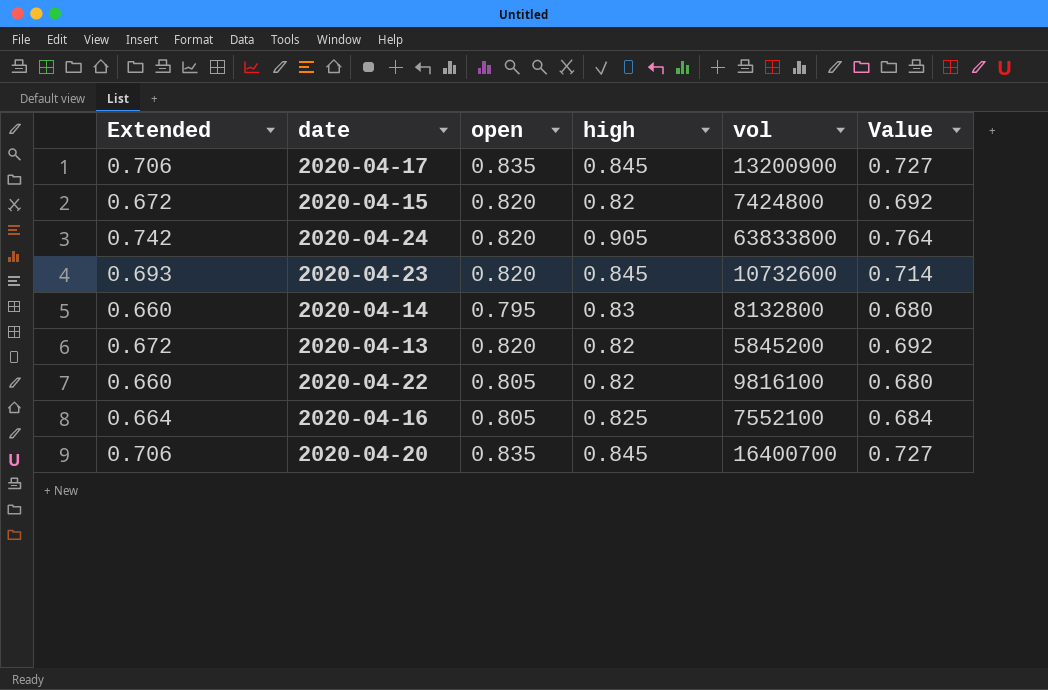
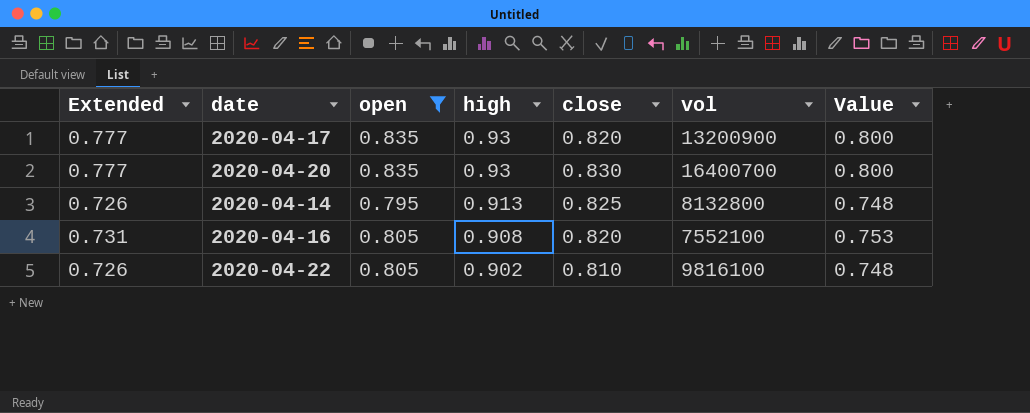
filter: none -> open != 0.820
row order: none -> high descending
column close | position: none -> 5
2020-04-17 | Extended: 0.706 -> 0.777
2020-04-17 | high: 0.845 -> 0.93
2020-04-17 | Value: 0.727 -> 0.800
2020-04-20 | Extended: 0.706 -> 0.777
2020-04-20 | high: 0.845 -> 0.93
2020-04-20 | Value: 0.727 -> 0.800
2020-04-14 | Extended: 0.660 -> 0.726
2020-04-14 | high: 0.83 -> 0.913
2020-04-14 | Value: 0.680 -> 0.748
2020-04-16 | Extended: 0.664 -> 0.731
2020-04-16 | high: 0.825 -> 0.908
2020-04-16 | Value: 0.684 -> 0.753
2020-04-22 | Extended: 0.660 -> 0.726
2020-04-22 | high: 0.82 -> 0.902
2020-04-22 | Value: 0.680 -> 0.748

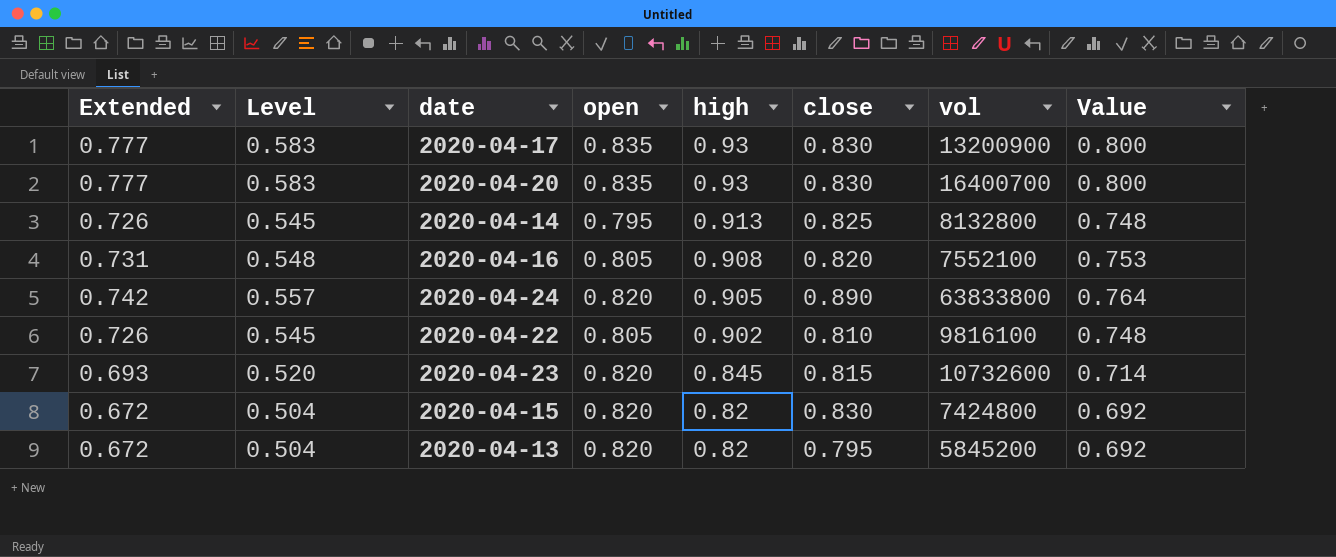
filter: open != 0.820 -> none
column Level | formula: none -> [Extended] * 0.75
2020-04-17 | close: 0.820 -> 0.830

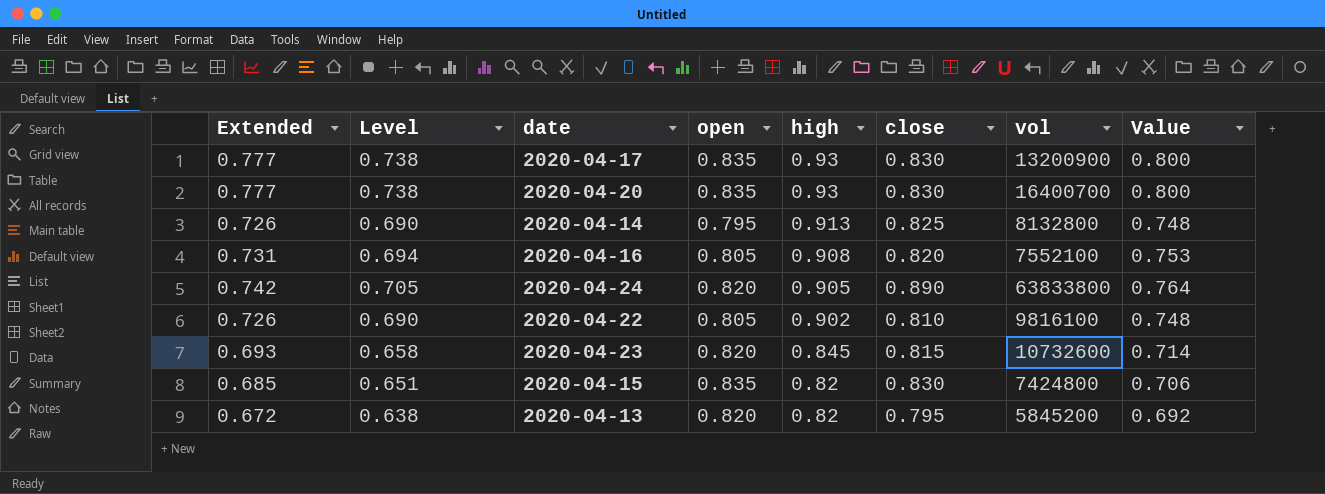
column Level | formula: [Extended] * 0.75 -> [Extended] * 0.95
2020-04-15 | Extended: 0.672 -> 0.685
2020-04-15 | open: 0.820 -> 0.835
2020-04-15 | Value: 0.692 -> 0.706

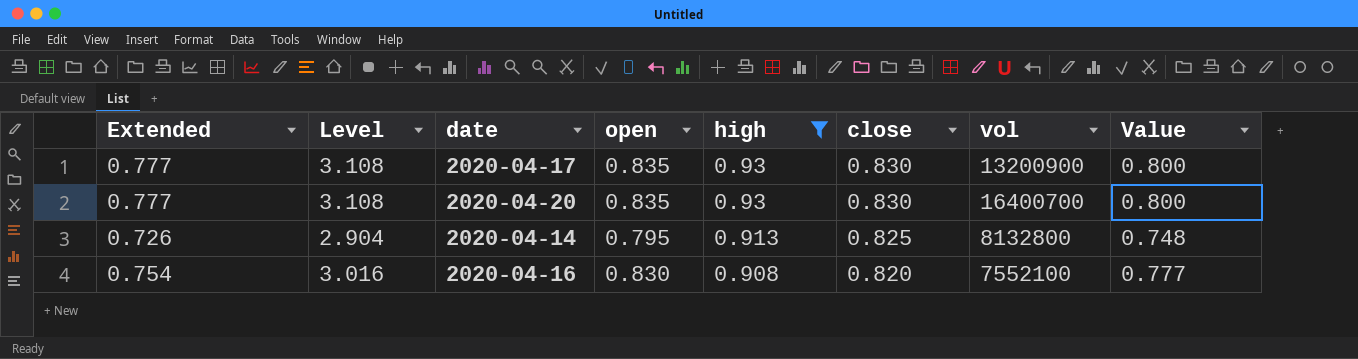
filter: none -> high >= 0.908
column Level | formula: [Extended] * 0.95 -> [Extended] * 4
2020-04-16 | Extended: 0.731 -> 0.754
2020-04-16 | open: 0.805 -> 0.830
2020-04-16 | Value: 0.753 -> 0.777

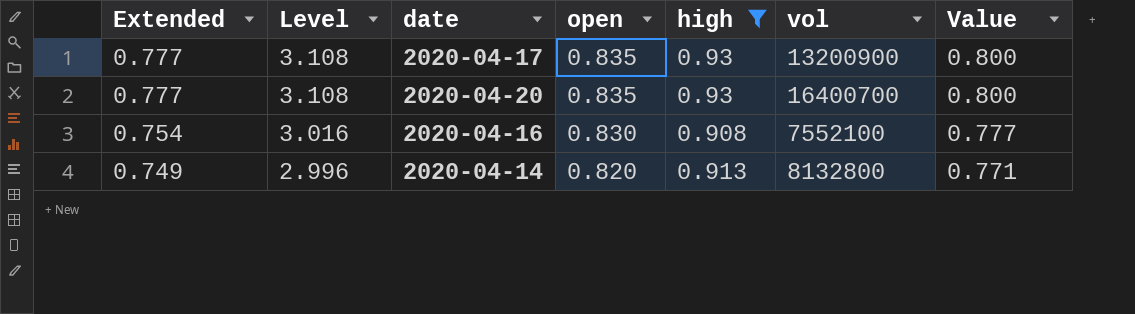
row order: high descending -> Extended descending
column close | position: 6 -> none
2020-04-14 | Extended: 0.726 -> 0.749
2020-04-14 | Level: 2.904 -> 2.996
2020-04-14 | open: 0.795 -> 0.820
2020-04-14 | Value: 0.748 -> 0.771

